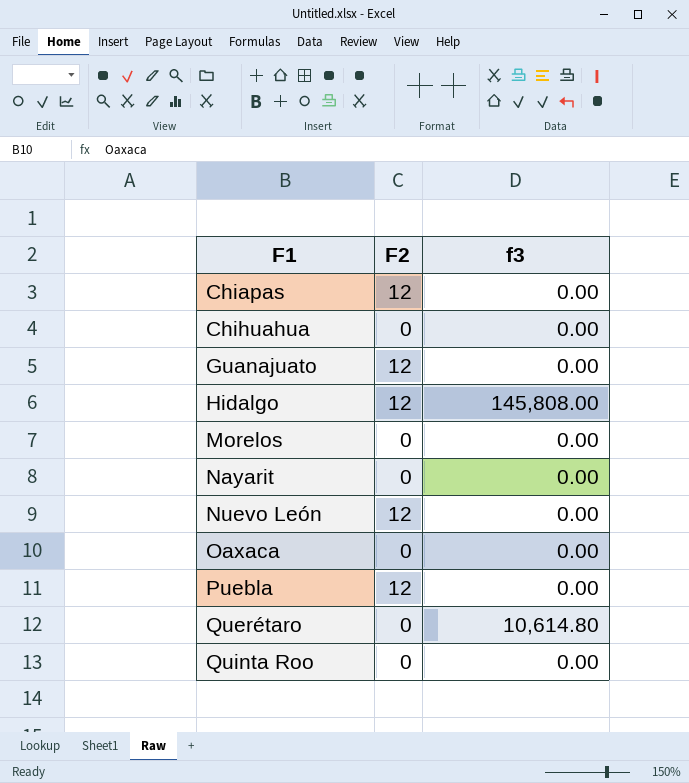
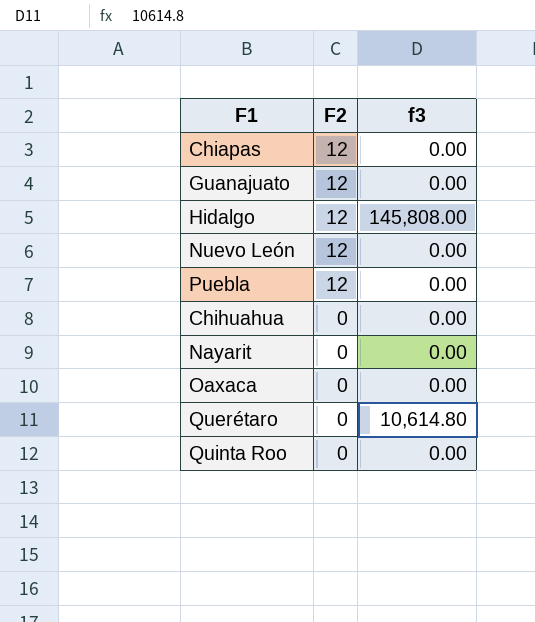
row order: F1 ascending -> F2 descending
row Morelos: 0 | 0.00 -> none

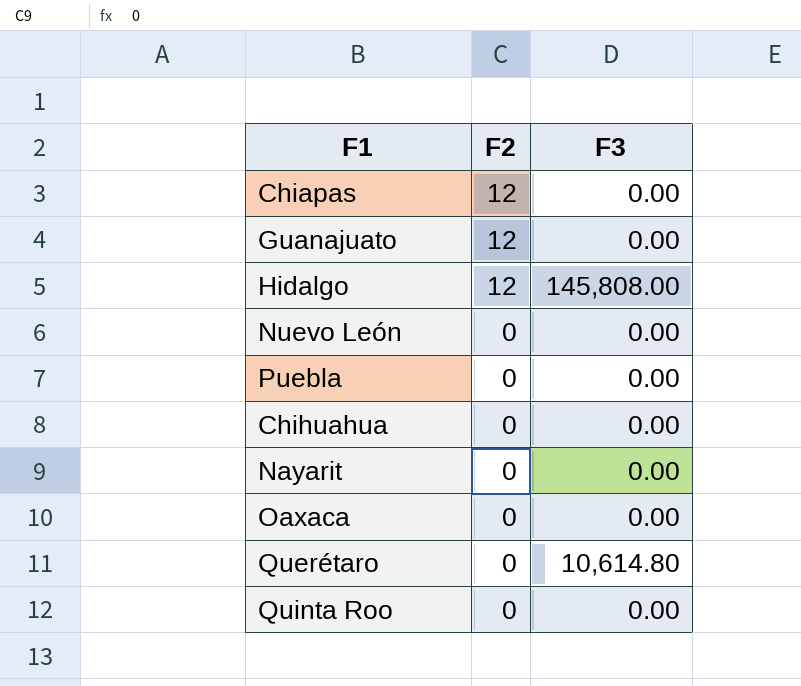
column name: f3 -> F3
Nuevo León | F2: 12 -> 0
Puebla | F2: 12 -> 0

